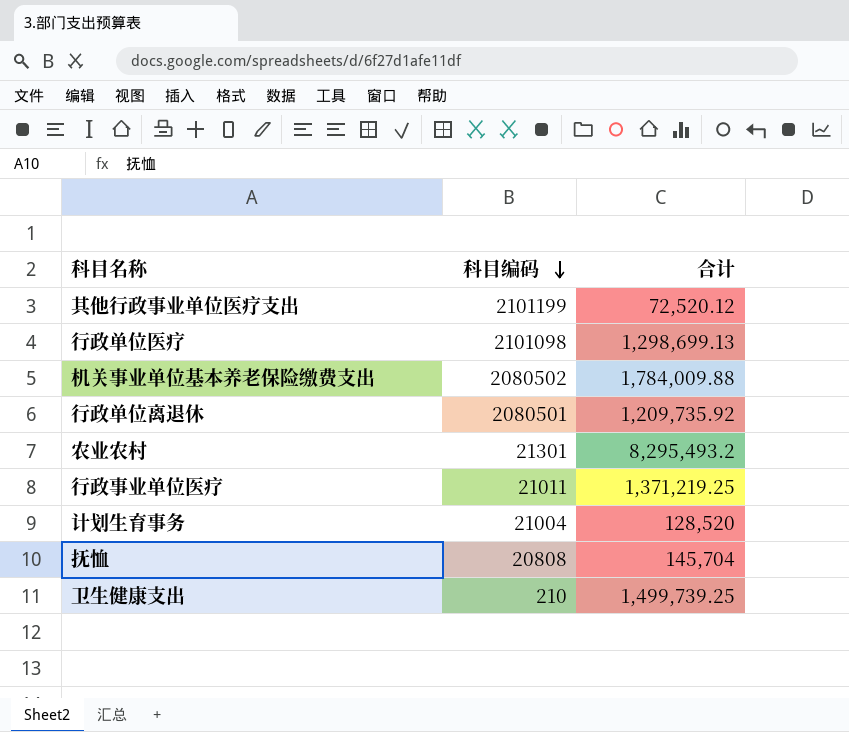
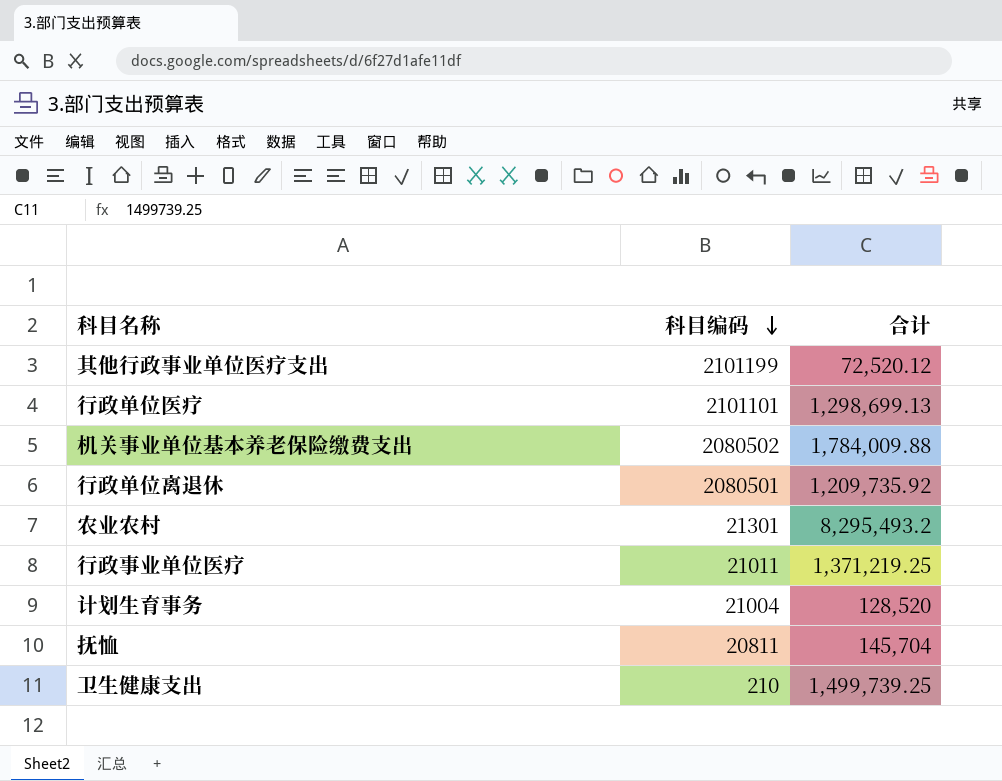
行政单位医疗 | 科目编码: 2101098 -> 2101101
抚恤 | 科目编码: 20808 -> 20811

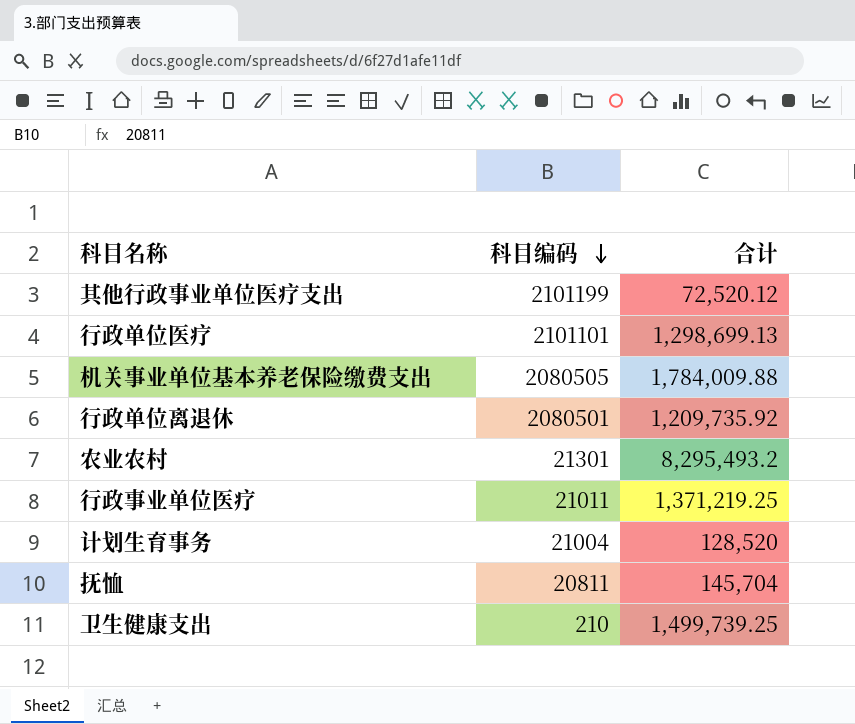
机关事业单位基本养老保险缴费支出 | 科目编码: 2080502 -> 2080505

